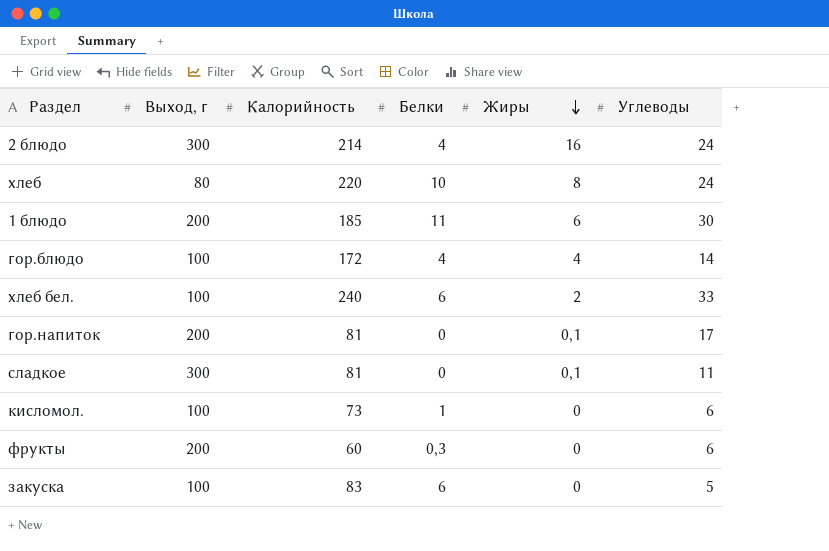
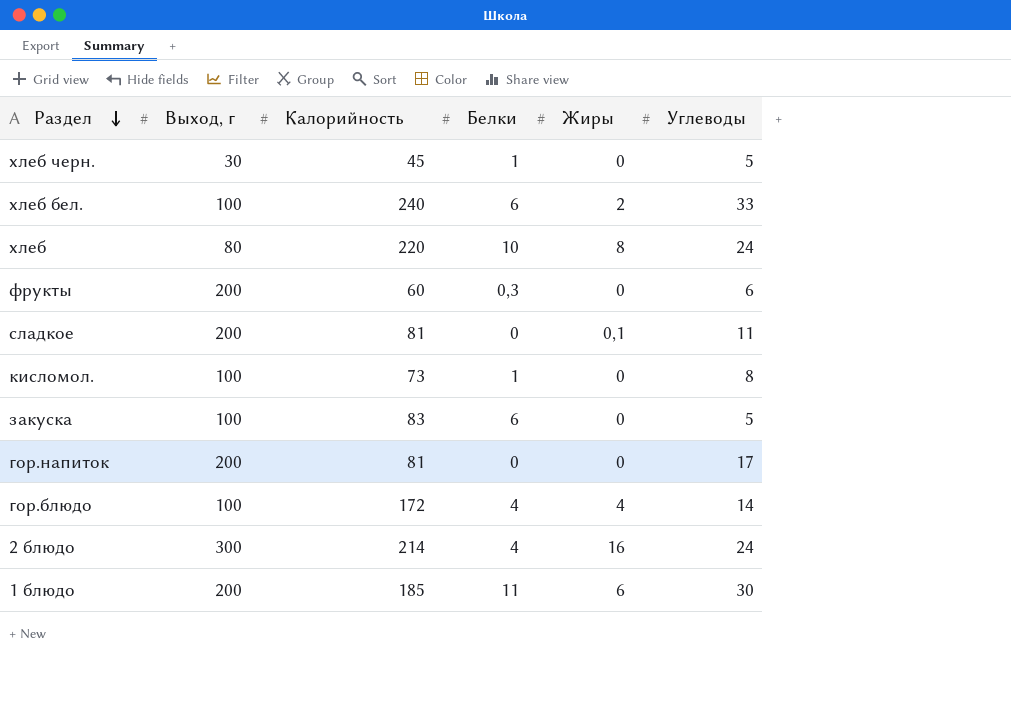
row order: Жиры descending -> Раздел descending
row хлеб черн.: none -> 30 | 45 | 1 | 0 | 5
сладкое | Выход, г: 300 -> 200
кисломол. | Углеводы: 6 -> 8
гор.напиток | Жиры: 0,1 -> 0

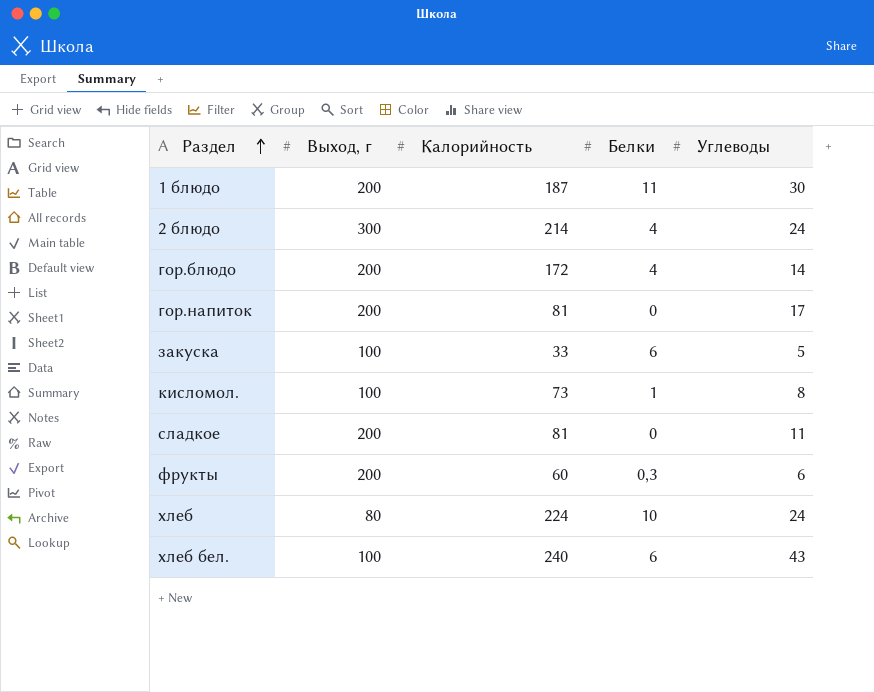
row order: Раздел descending -> Раздел ascending
column Жиры | position: 5 -> none
row хлеб черн.: 30 | 45 | 1 | 0 | 5 -> none
1 блюдо | Калорийность: 185 -> 187
гор.блюдо | Выход, г: 100 -> 200
закуска | Калорийность: 83 -> 33
хлеб | Калорийность: 220 -> 224
хлеб бел. | Углеводы: 33 -> 43

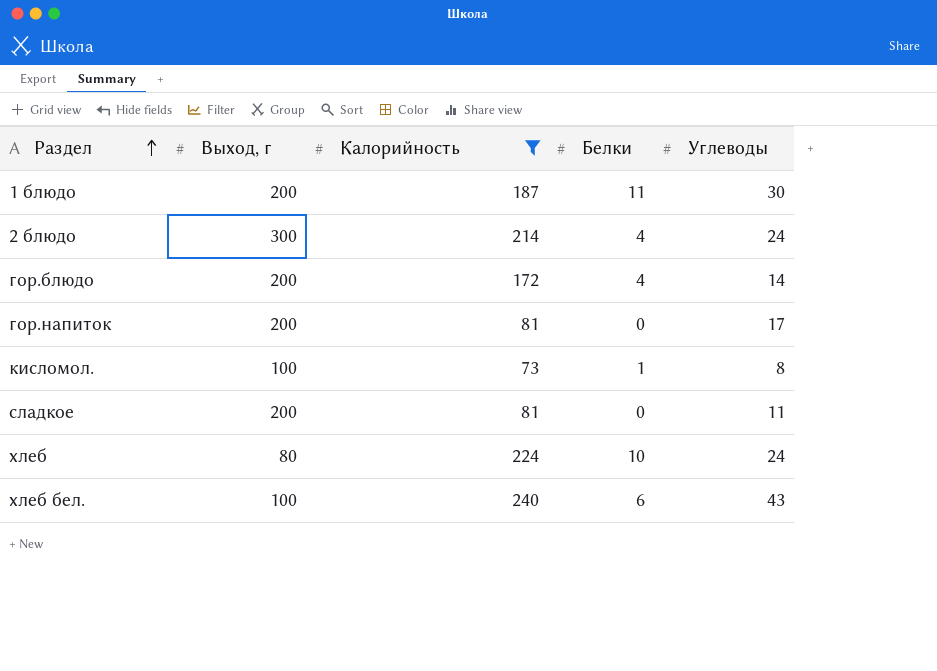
filter: none -> Калорийность >= 73

